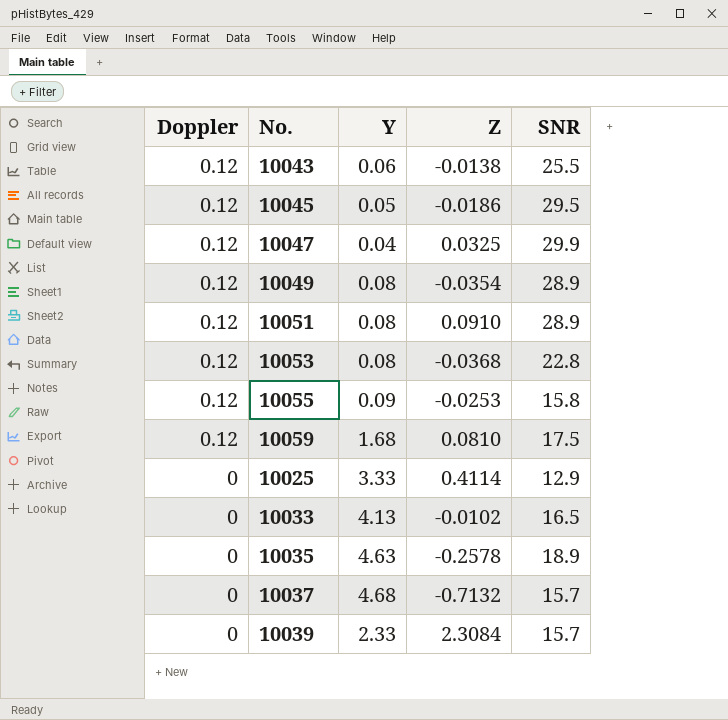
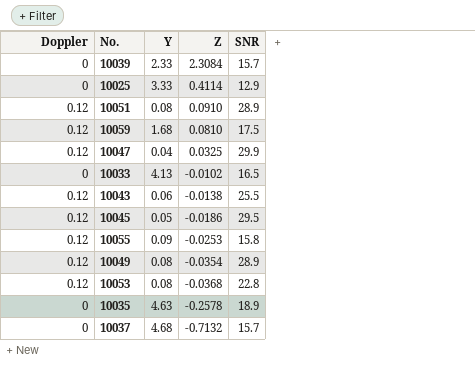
row order: Doppler descending -> Z descending

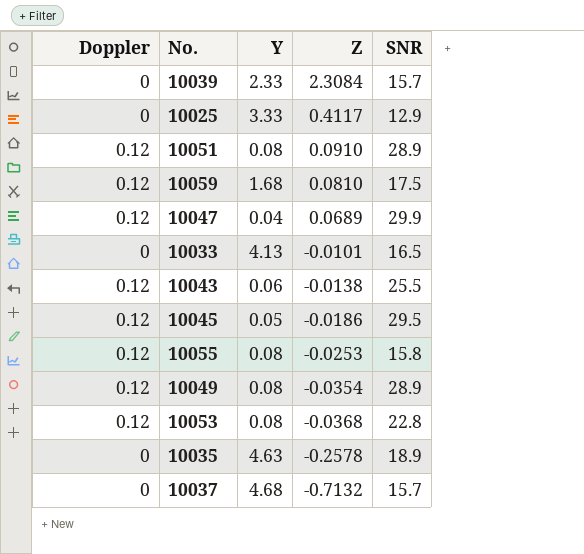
10025 | Z: 0.4114 -> 0.4117
10047 | Z: 0.0325 -> 0.0689
10033 | Z: -0.0102 -> -0.0101
10055 | Y: 0.09 -> 0.08

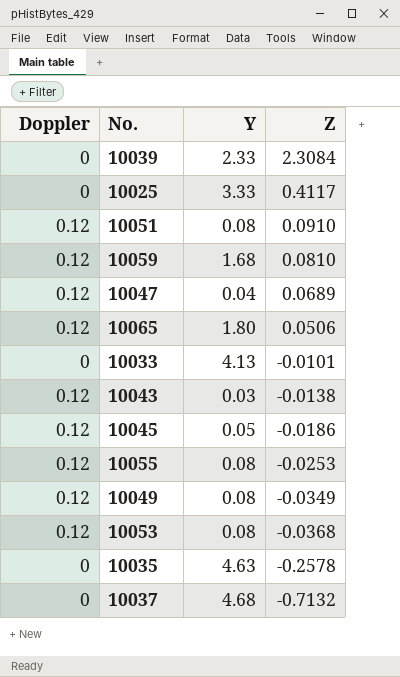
column SNR | position: 5 -> none
row 10065: none -> 0.12 | 1.80 | 0.0506
10043 | Y: 0.06 -> 0.03
10049 | Z: -0.0354 -> -0.0349

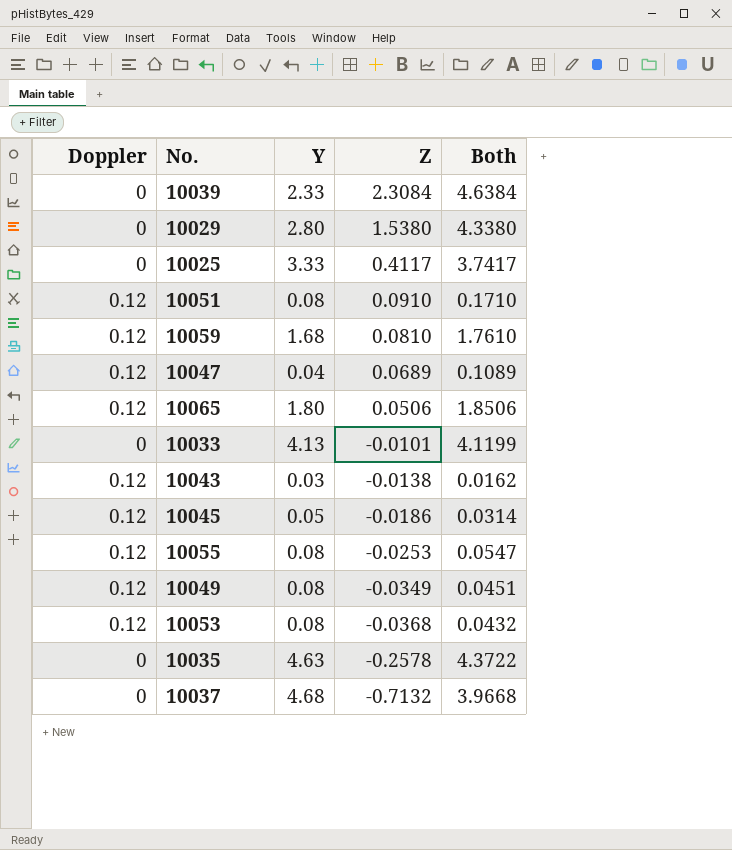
column Both | formula: none -> [Y] + [Z]
row 10029: none -> 0 | 2.80 | 1.5380 | 4.3380

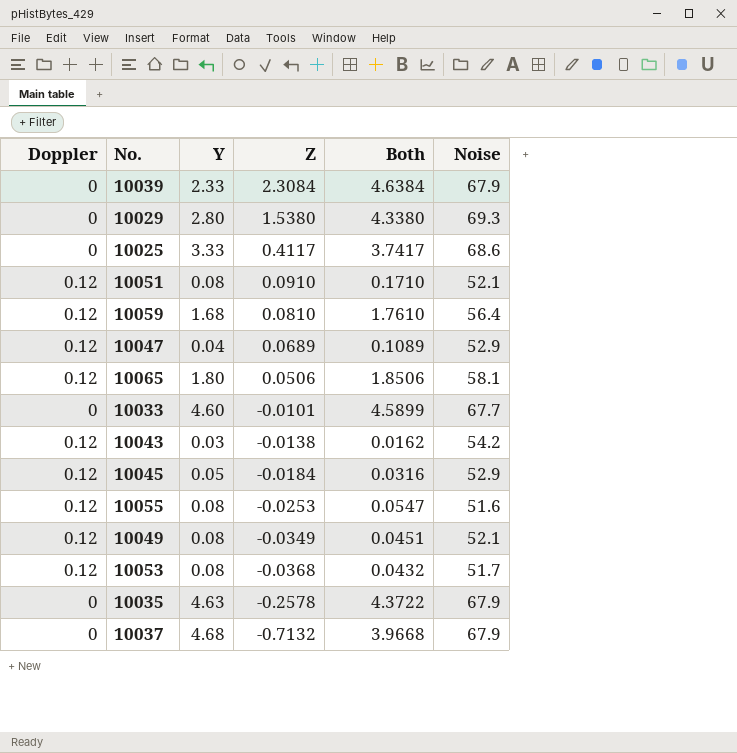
column Noise | position: none -> 6
10033 | Y: 4.13 -> 4.60
10033 | Both: 4.1199 -> 4.5899
10045 | Z: -0.0186 -> -0.0184
10045 | Both: 0.0314 -> 0.0316

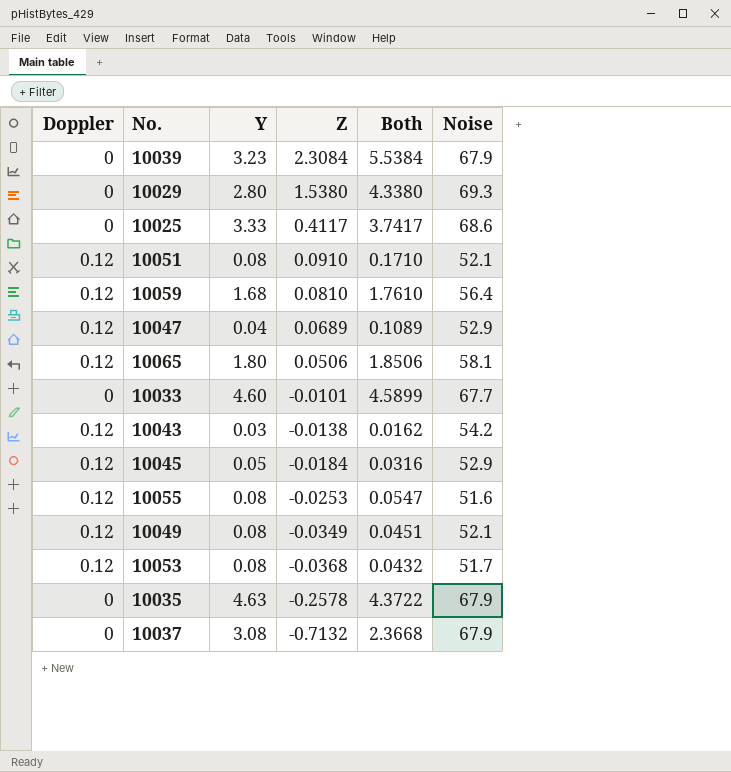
10039 | Y: 2.33 -> 3.23
10039 | Both: 4.6384 -> 5.5384
10037 | Y: 4.68 -> 3.08
10037 | Both: 3.9668 -> 2.3668

